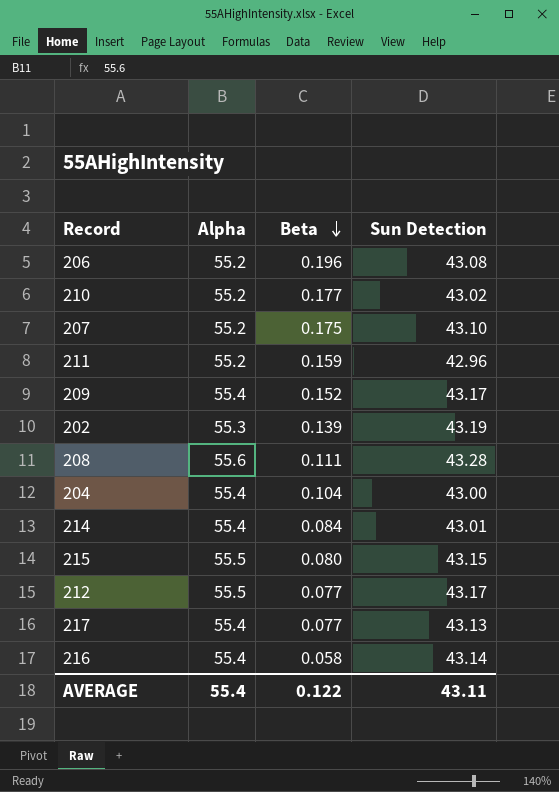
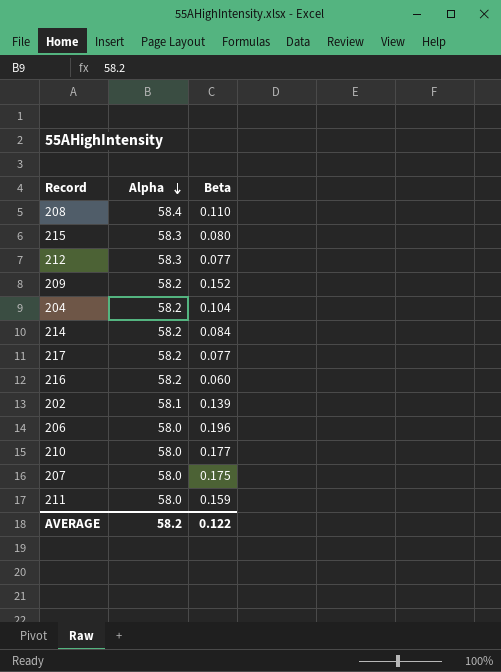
row order: Beta descending -> Alpha descending
column Sun Detection | position: 4 -> none
208 | Alpha: 55.6 -> 58.4
208 | Beta: 0.111 -> 0.110
215 | Alpha: 55.5 -> 58.3
212 | Alpha: 55.5 -> 58.3
209 | Alpha: 55.4 -> 58.2
204 | Alpha: 55.4 -> 58.2
214 | Alpha: 55.4 -> 58.2
217 | Alpha: 55.4 -> 58.2
216 | Alpha: 55.4 -> 58.2
216 | Beta: 0.058 -> 0.060
202 | Alpha: 55.3 -> 58.1
206 | Alpha: 55.2 -> 58.0
210 | Alpha: 55.2 -> 58.0
207 | Alpha: 55.2 -> 58.0
211 | Alpha: 55.2 -> 58.0
AVERAGE | Alpha: 55.4 -> 58.2

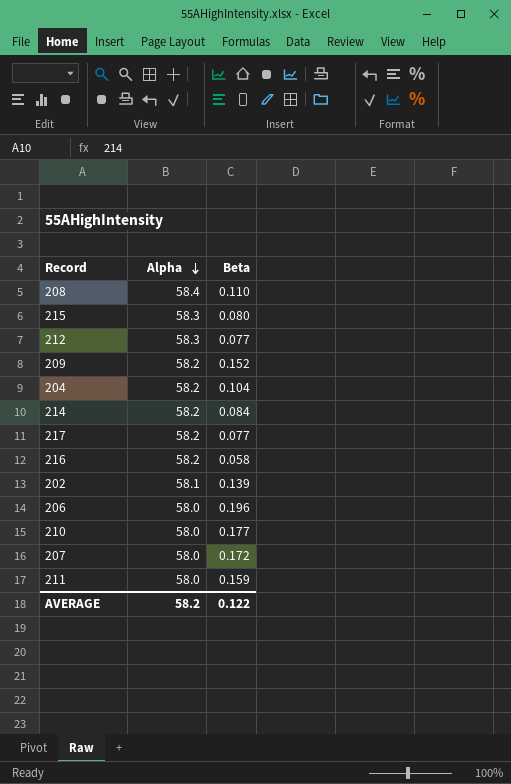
216 | Beta: 0.060 -> 0.058
207 | Beta: 0.175 -> 0.172

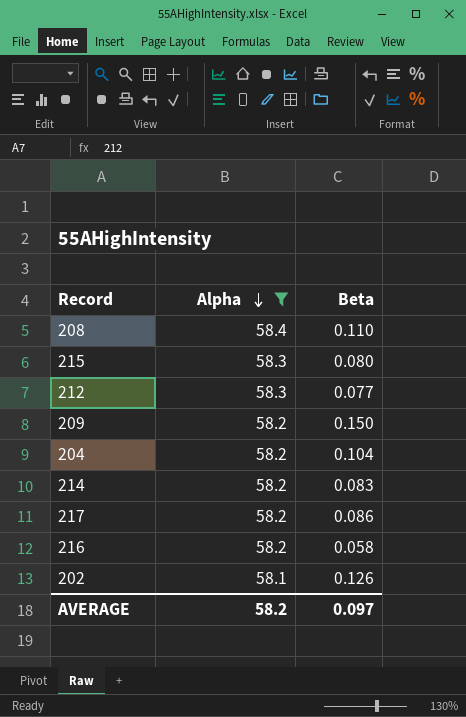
filter: none -> Alpha != 58.0
209 | Beta: 0.152 -> 0.150
214 | Beta: 0.084 -> 0.083
217 | Beta: 0.077 -> 0.086
202 | Beta: 0.139 -> 0.126
AVERAGE | Beta: 0.122 -> 0.097

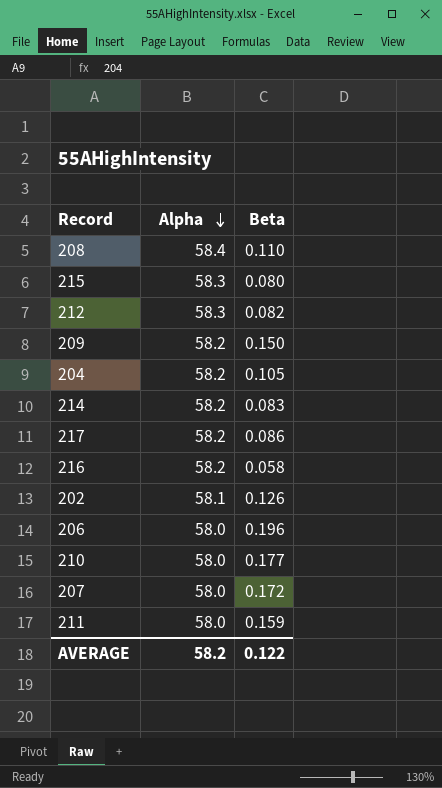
filter: Alpha != 58.0 -> none
212 | Beta: 0.077 -> 0.082
204 | Beta: 0.104 -> 0.105
AVERAGE | Beta: 0.097 -> 0.122

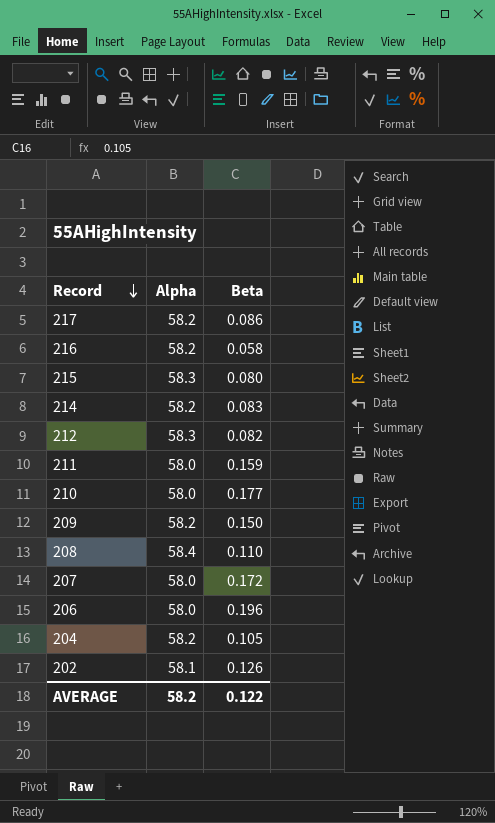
row order: Alpha descending -> Record descending

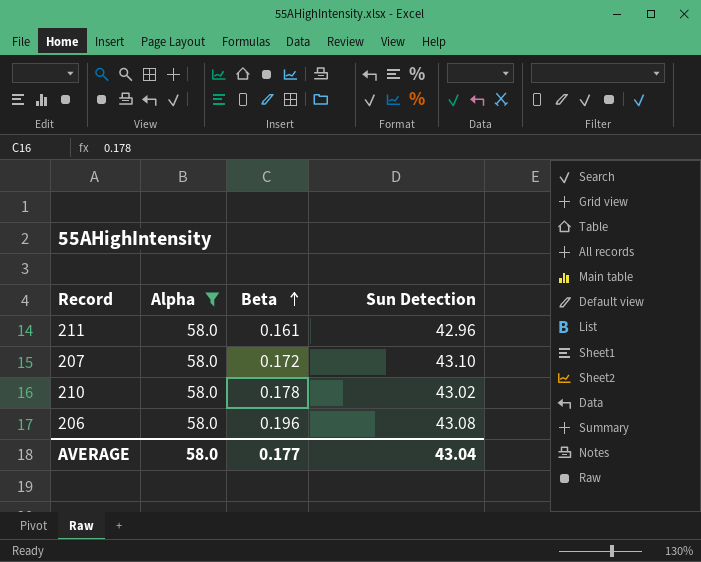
filter: none -> Alpha = 58.0
row order: Record descending -> Beta ascending
column Sun Detection | position: none -> 4
211 | Beta: 0.159 -> 0.161
210 | Beta: 0.177 -> 0.178
AVERAGE | Alpha: 58.2 -> 58.0
AVERAGE | Beta: 0.122 -> 0.177

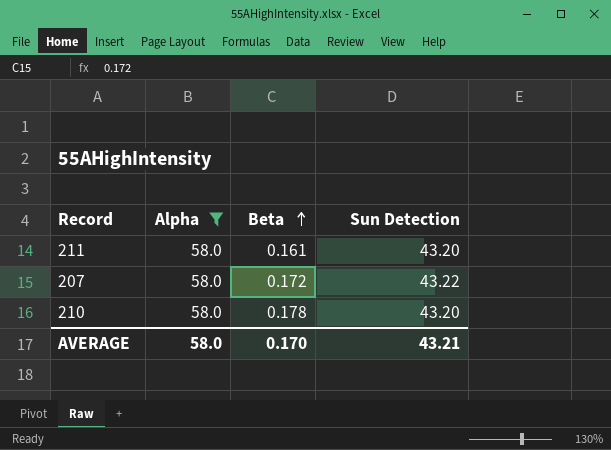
row 206: 58.0 | 0.196 | 43.08 -> none
211 | Sun Detection: 42.96 -> 43.20
207 | Sun Detection: 43.10 -> 43.22
210 | Sun Detection: 43.02 -> 43.20
AVERAGE | Beta: 0.177 -> 0.170
AVERAGE | Sun Detection: 43.04 -> 43.21

